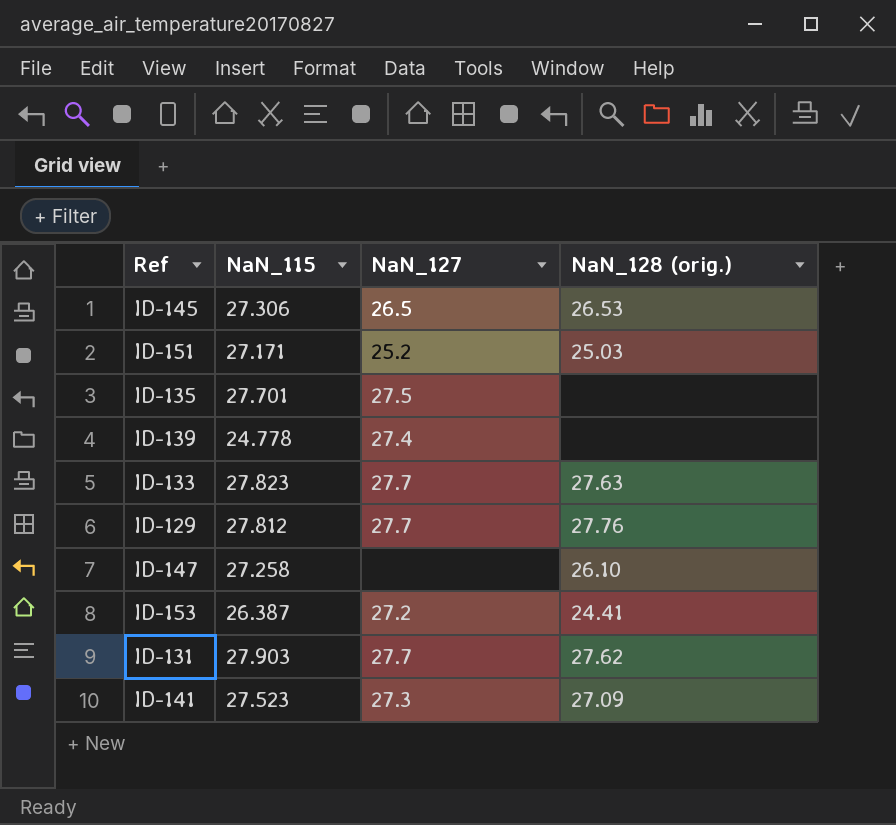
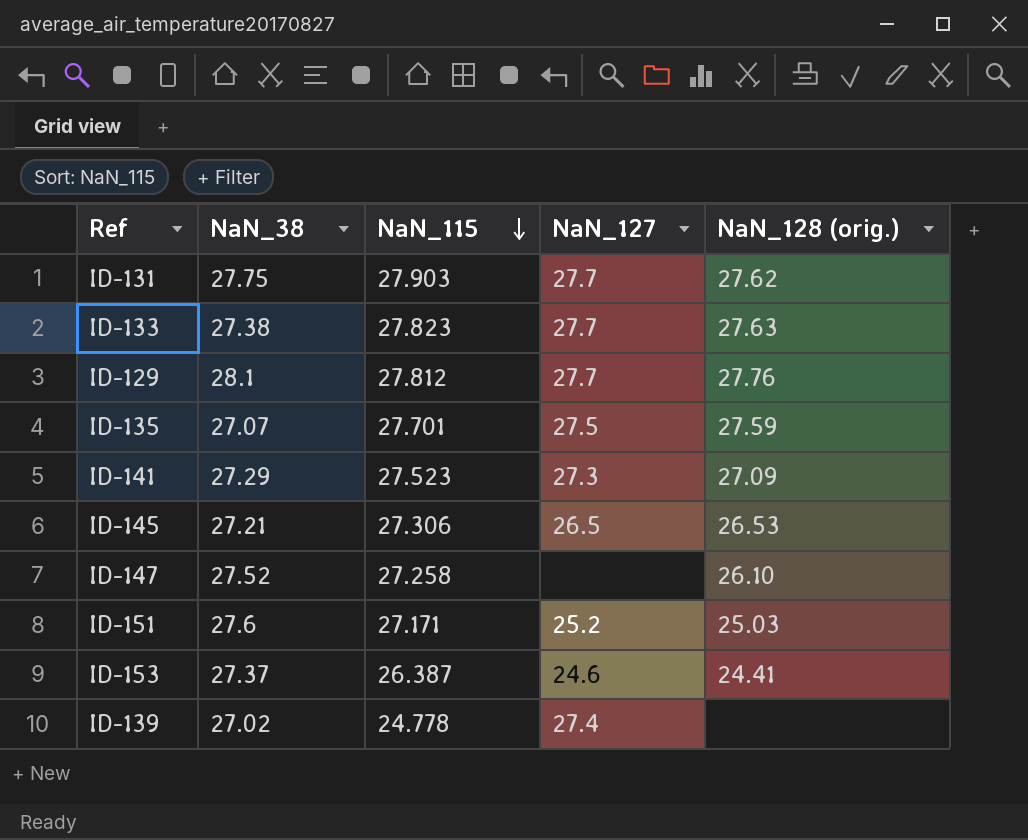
row order: none -> NaN_115 descending
column NaN_38 | position: none -> 2
ID-135 | NaN_128 (orig.): none -> 27.59
ID-153 | NaN_127: 27.2 -> 24.6

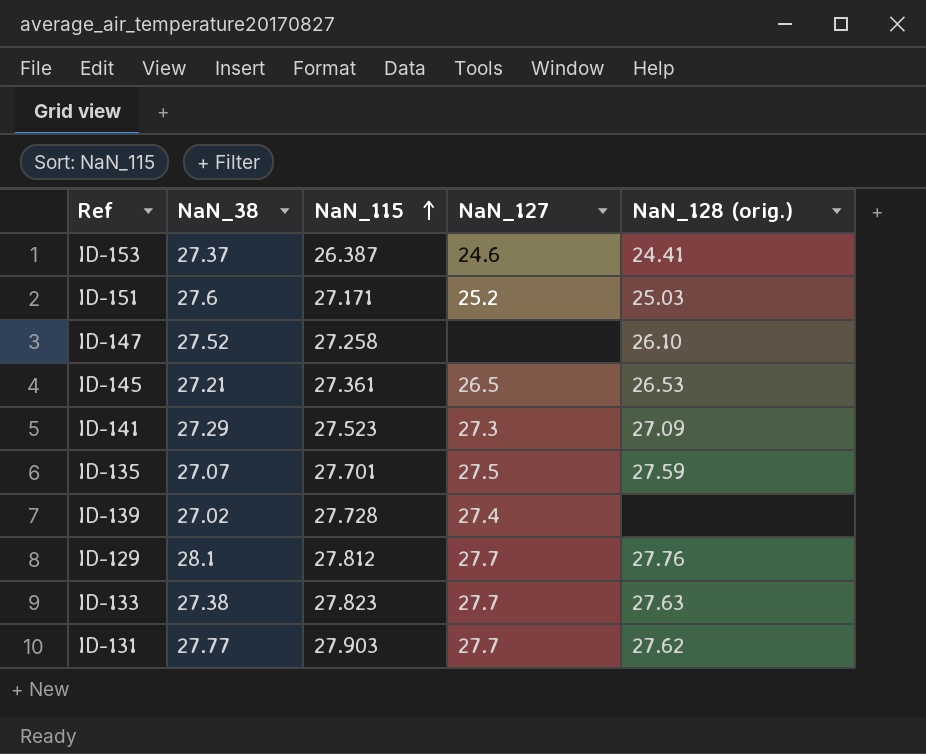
row order: NaN_115 descending -> NaN_115 ascending
ID-145 | NaN_115: 27.306 -> 27.361
ID-139 | NaN_115: 24.778 -> 27.728
ID-131 | NaN_38: 27.75 -> 27.77

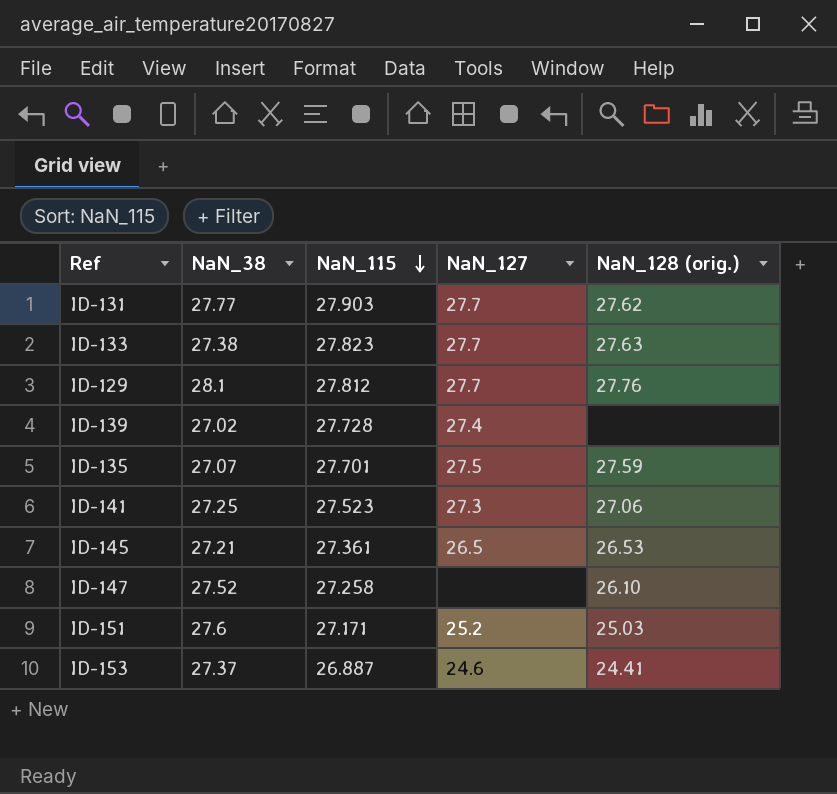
row order: NaN_115 ascending -> NaN_115 descending
ID-141 | NaN_38: 27.29 -> 27.25
ID-141 | NaN_128 (orig.): 27.09 -> 27.06
ID-153 | NaN_115: 26.387 -> 26.887

